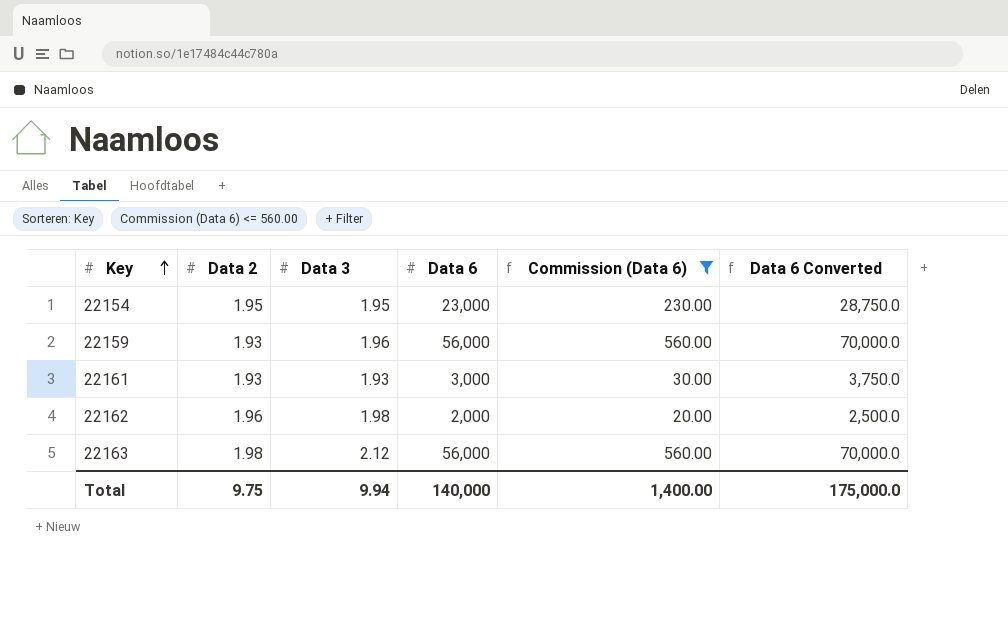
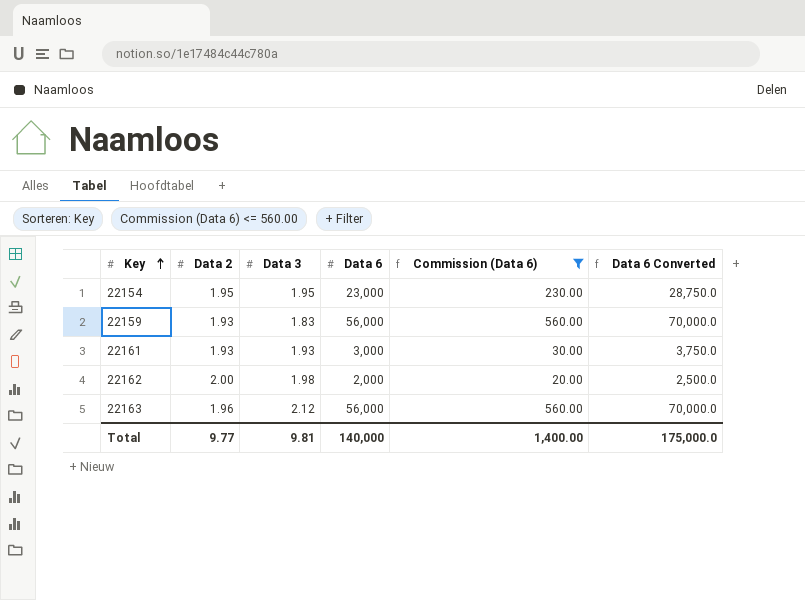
22159 | Data 3: 1.96 -> 1.83
22162 | Data 2: 1.96 -> 2.00
22163 | Data 2: 1.98 -> 1.96
Total | Data 2: 9.75 -> 9.77
Total | Data 3: 9.94 -> 9.81

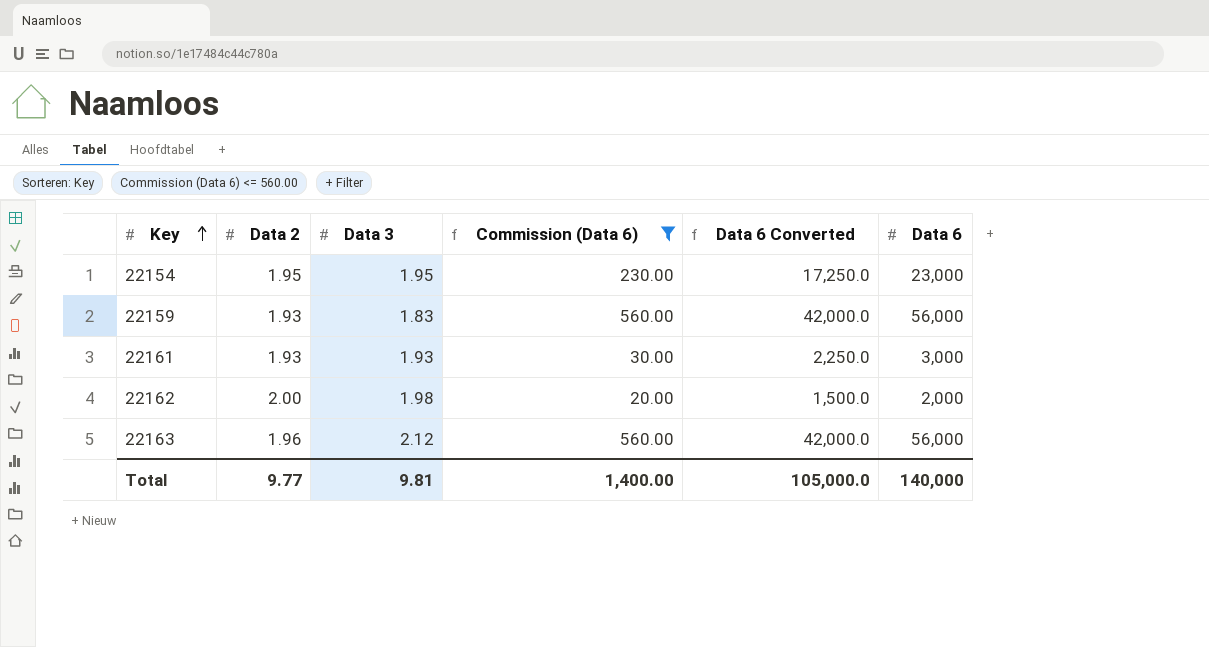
column Data 6 Converted | formula: [Data 6] * 1.25 -> [Data 6] * 0.75
column Data 6 | position: 4 -> 6
Total | Data 6 Converted: 175,000.0 -> 105,000.0

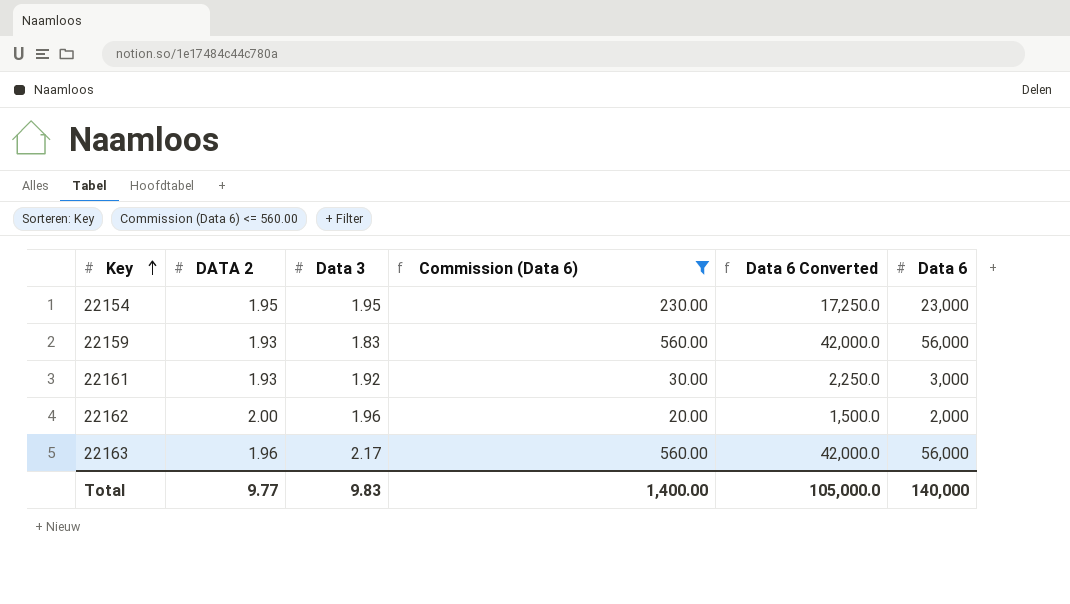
column name: Data 2 -> DATA 2
22161 | Data 3: 1.93 -> 1.92
22162 | Data 3: 1.98 -> 1.96
22163 | Data 3: 2.12 -> 2.17
Total | Data 3: 9.81 -> 9.83

